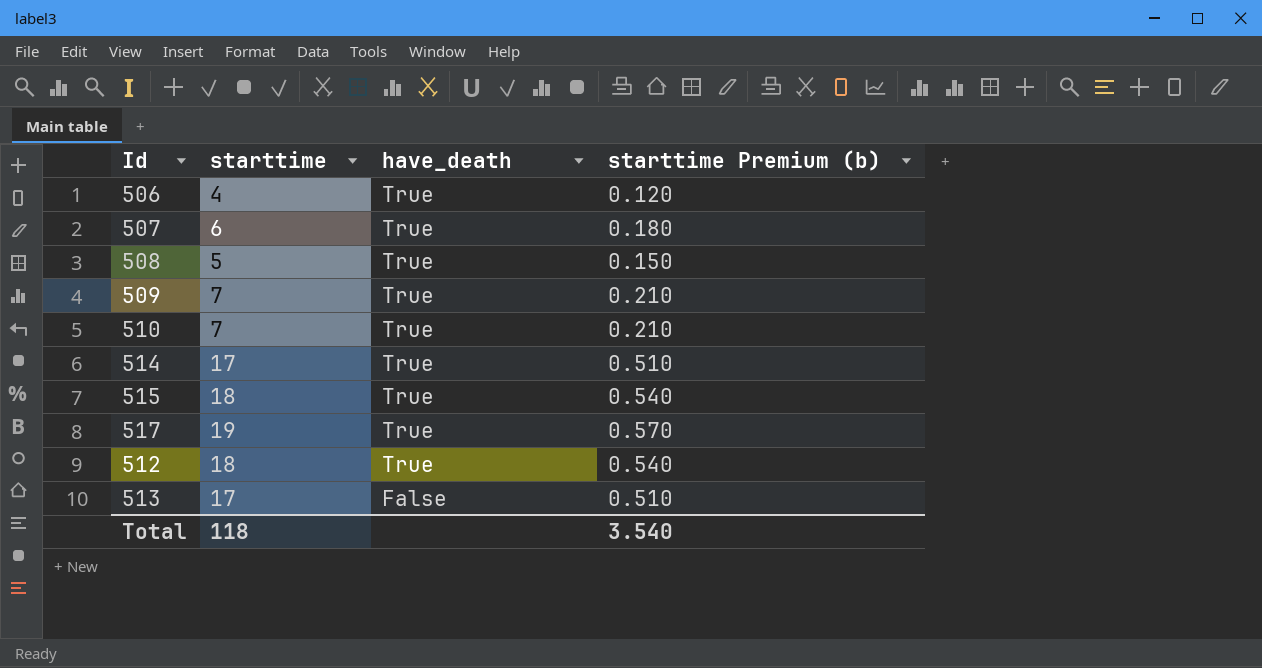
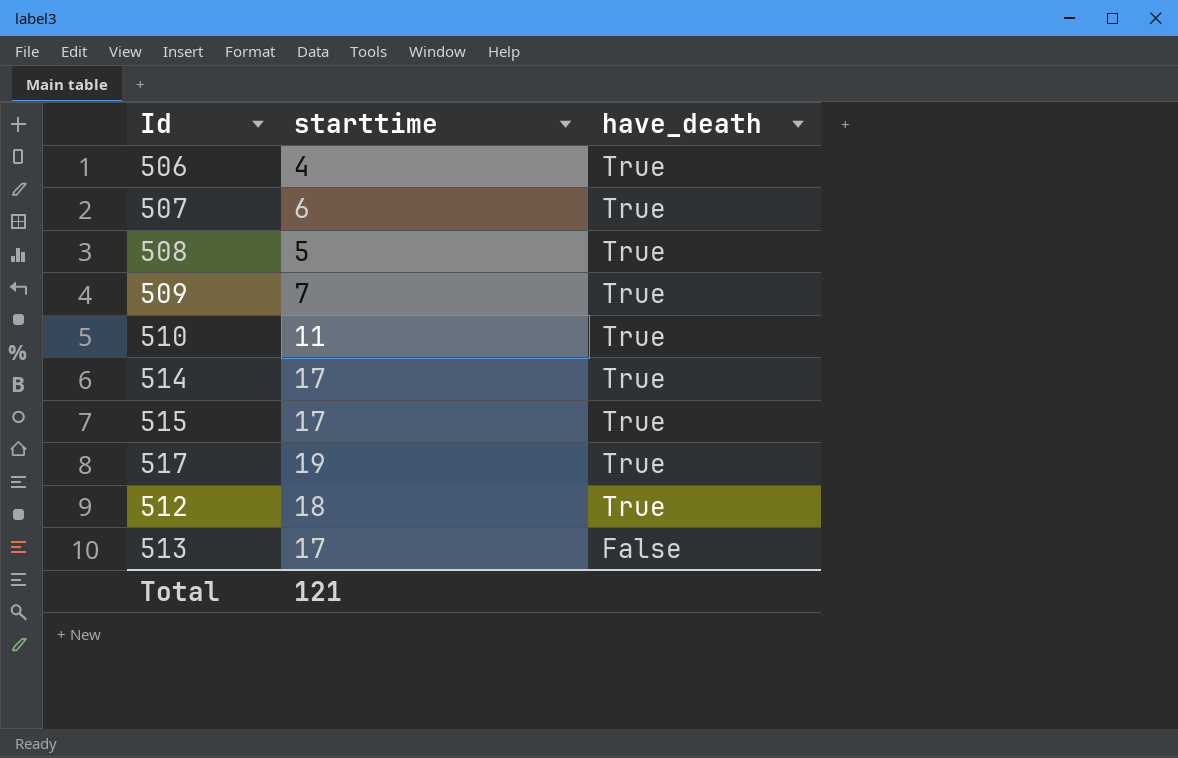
column starttime Premium (b) | formula: [starttime] * 0.03 -> none
510 | starttime: 7 -> 11
515 | starttime: 18 -> 17
Total | starttime: 118 -> 121

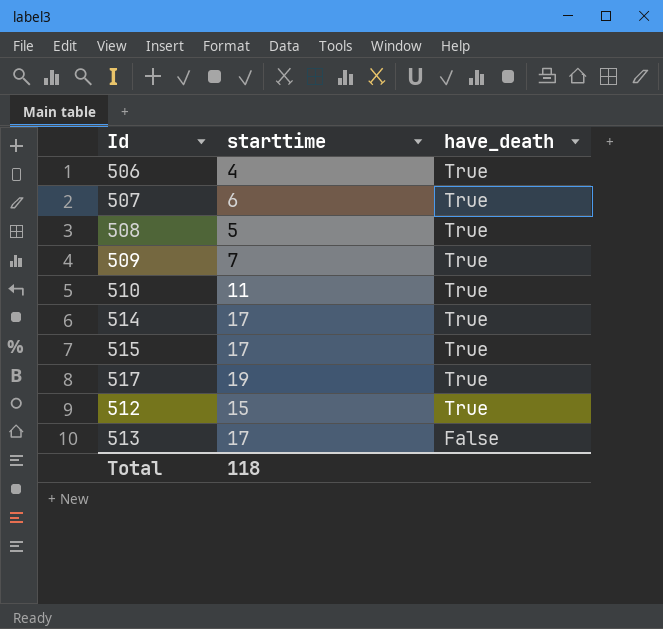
512 | starttime: 18 -> 15
Total | starttime: 121 -> 118

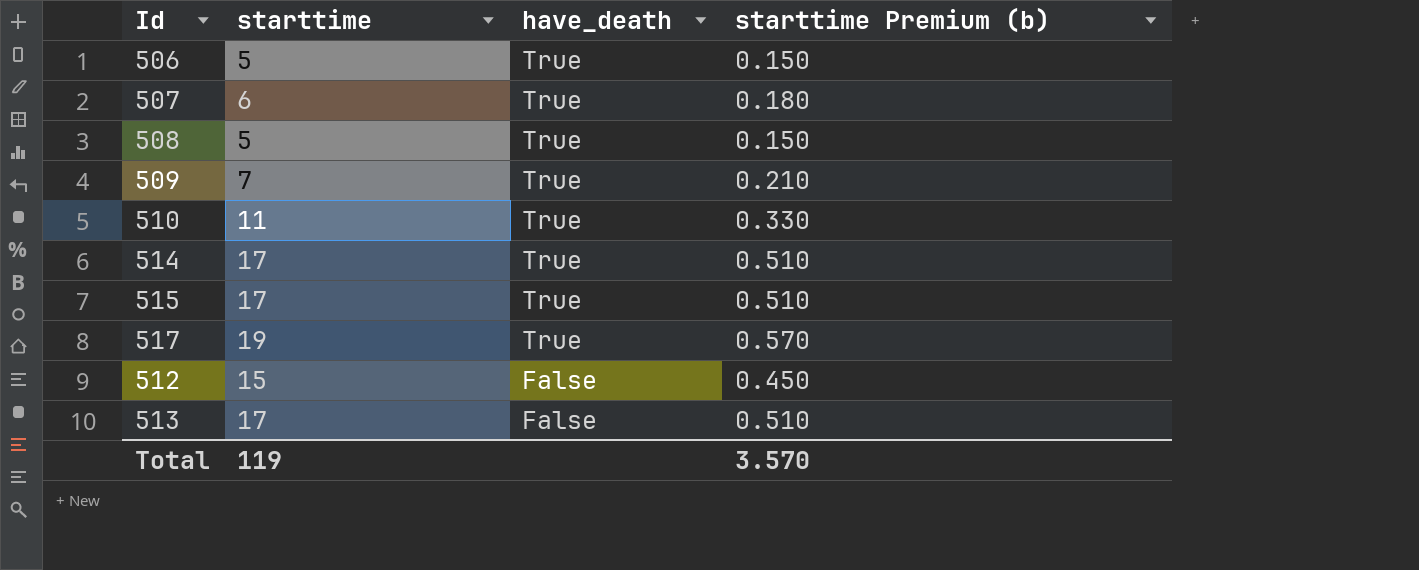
column starttime Premium (b) | formula: none -> [starttime] * 0.03
506 | starttime: 4 -> 5
512 | have_death: True -> False
Total | starttime: 118 -> 119

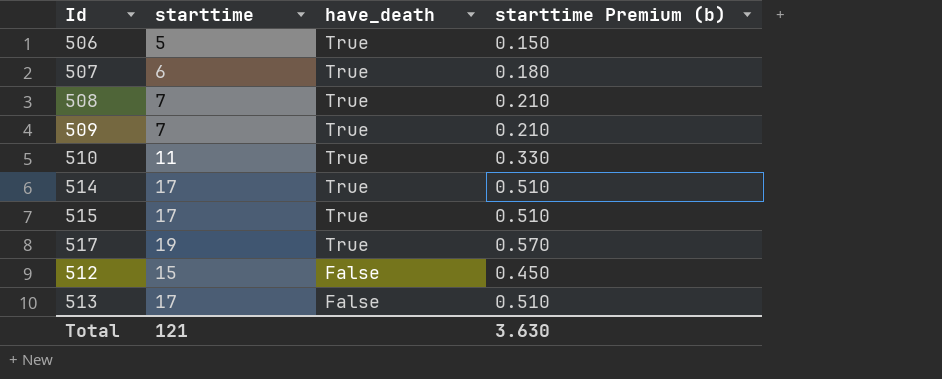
508 | starttime: 5 -> 7
508 | starttime Premium (b): 0.150 -> 0.210
Total | starttime: 119 -> 121
Total | starttime Premium (b): 3.570 -> 3.630

